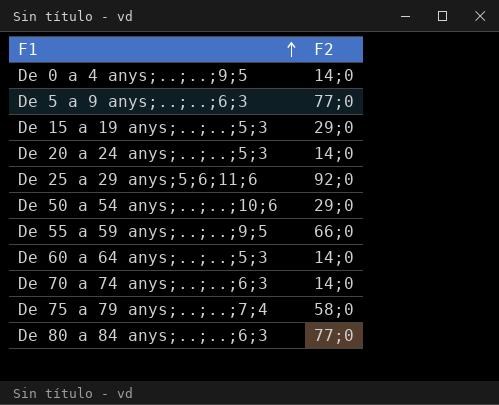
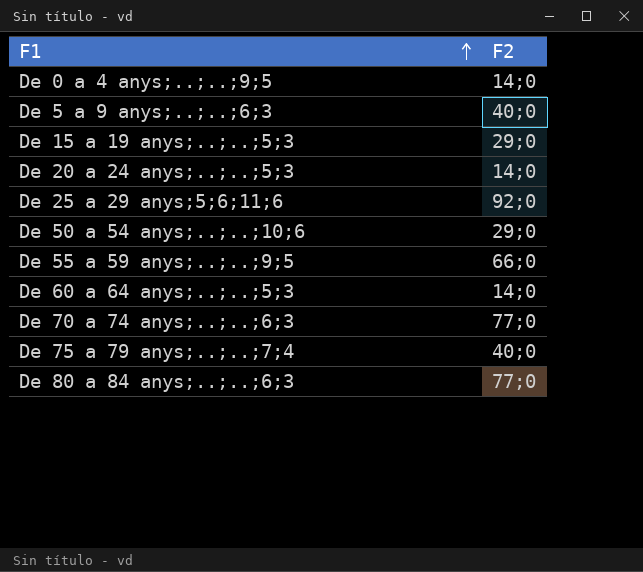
De 5 a 9 anys;..;..;6;3 | F2: 77;0 -> 40;0
De 70 a 74 anys;..;..;6;3 | F2: 14;0 -> 77;0
De 75 a 79 anys;..;..;7;4 | F2: 58;0 -> 40;0

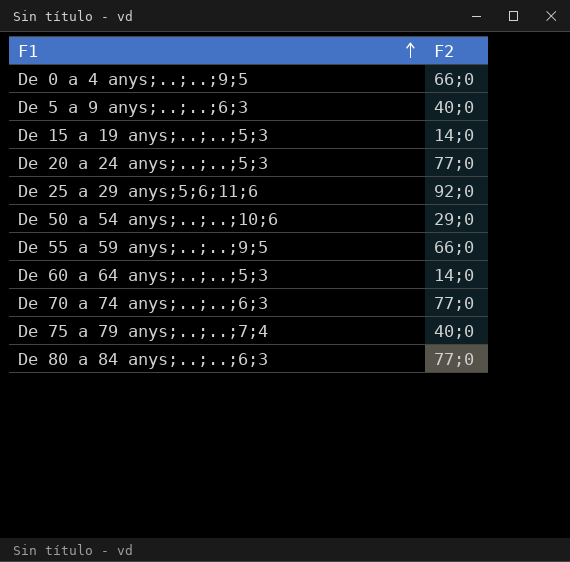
De 0 a 4 anys;..;..;9;5 | F2: 14;0 -> 66;0
De 15 a 19 anys;..;..;5;3 | F2: 29;0 -> 14;0
De 20 a 24 anys;..;..;5;3 | F2: 14;0 -> 77;0

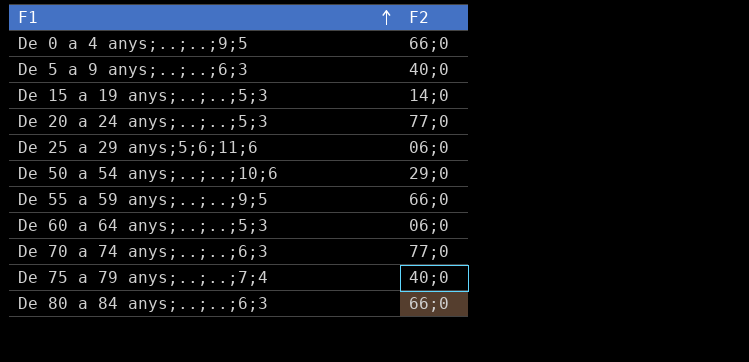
De 25 a 29 anys;5;6;11;6 | F2: 92;0 -> 06;0
De 60 a 64 anys;..;..;5;3 | F2: 14;0 -> 06;0
De 80 a 84 anys;..;..;6;3 | F2: 77;0 -> 66;0

